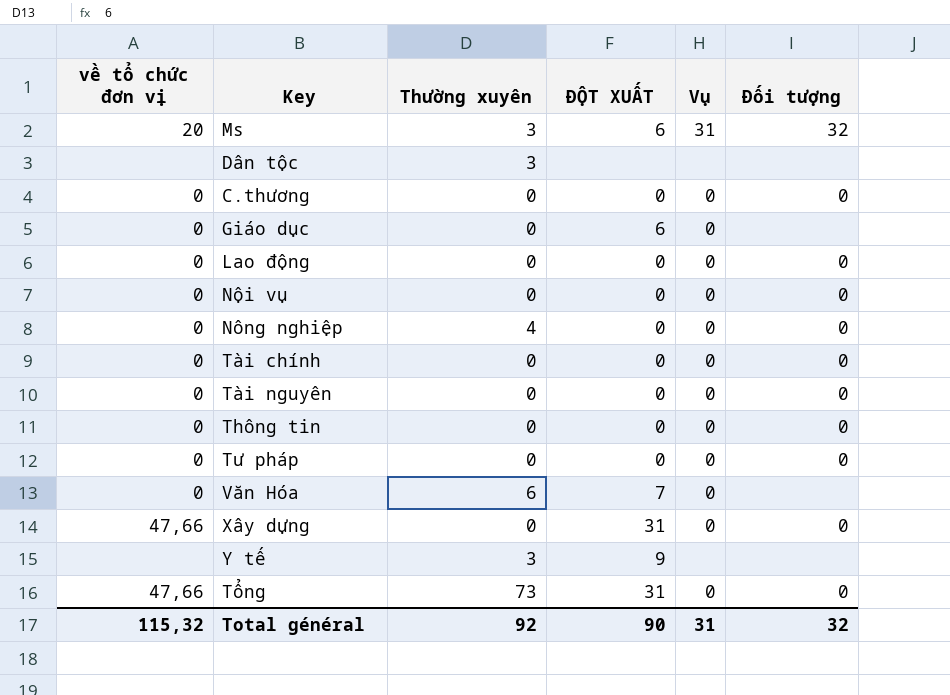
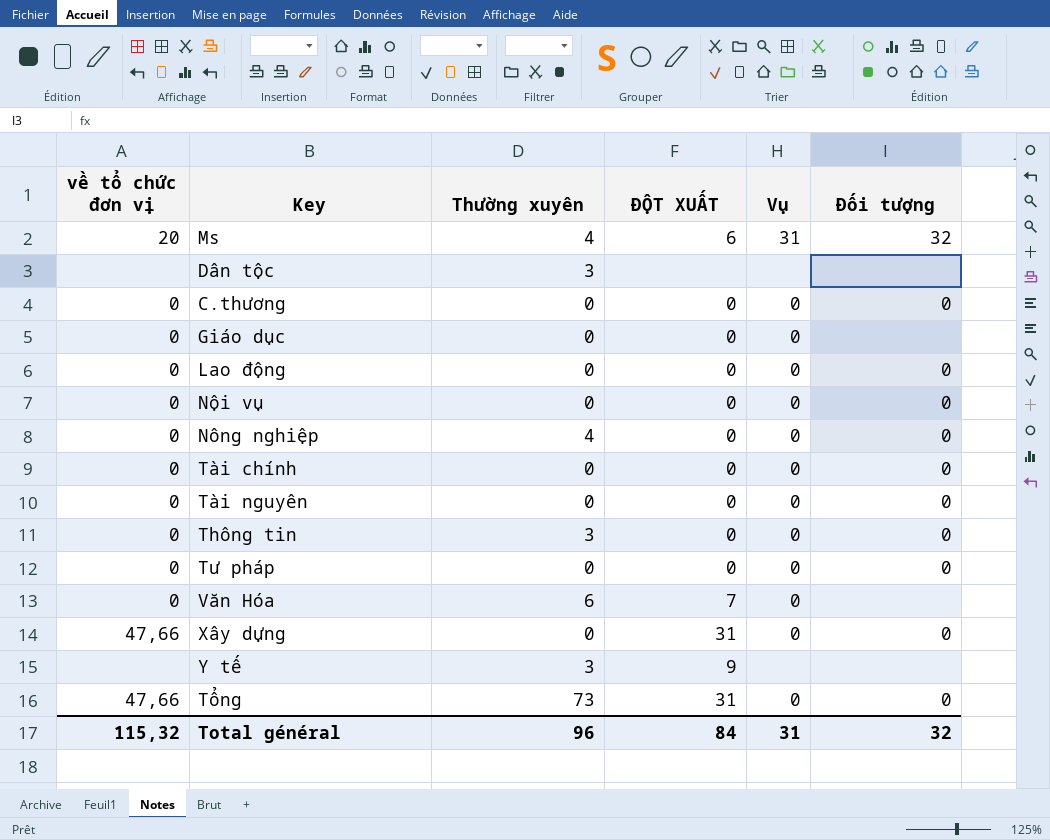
Ms | Thường xuyên: 3 -> 4
Giáo dục | ĐỘT XUẤT: 6 -> 0
Thông tin | Thường xuyên: 0 -> 3
Total général | Thường xuyên: 92 -> 96
Total général | ĐỘT XUẤT: 90 -> 84

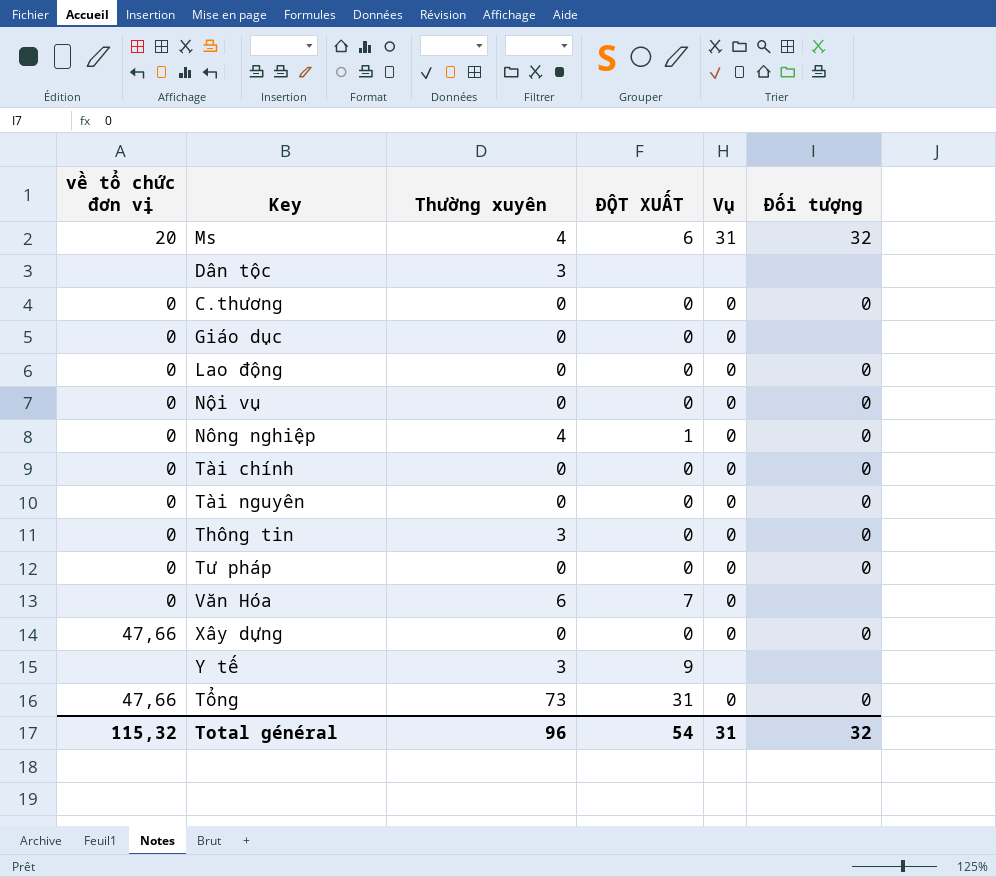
Nông nghiệp | ĐỘT XUẤT: 0 -> 1
Xây dựng | ĐỘT XUẤT: 31 -> 0
Total général | ĐỘT XUẤT: 84 -> 54

